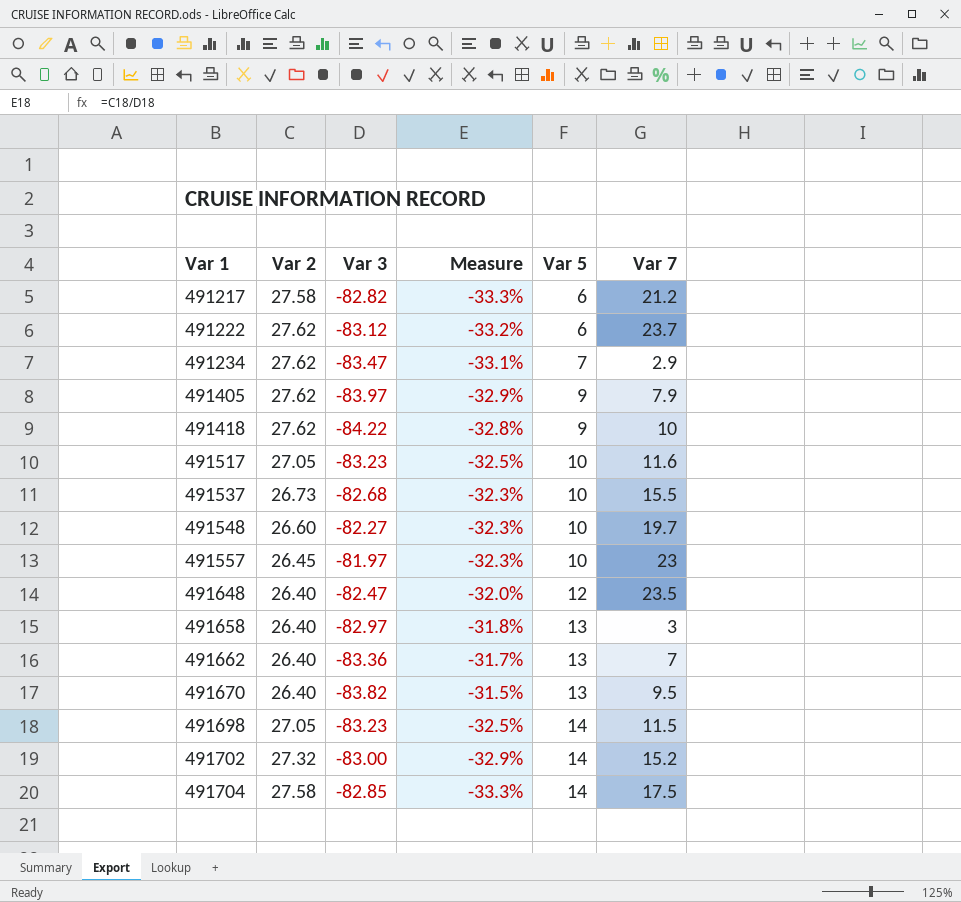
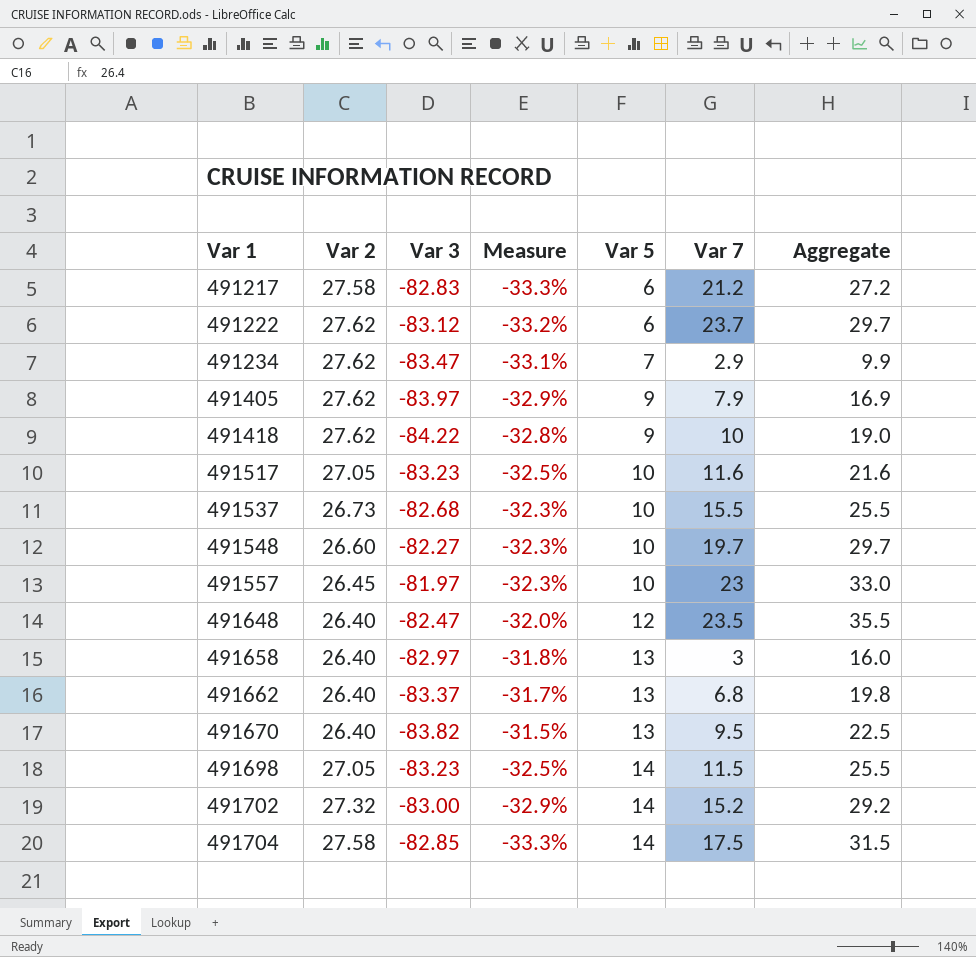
column Aggregate | formula: none -> [Var 5] + [Var 7]
491217 | Var 3: -82.82 -> -82.83
491662 | Var 3: -83.36 -> -83.37
491662 | Var 7: 7 -> 6.8

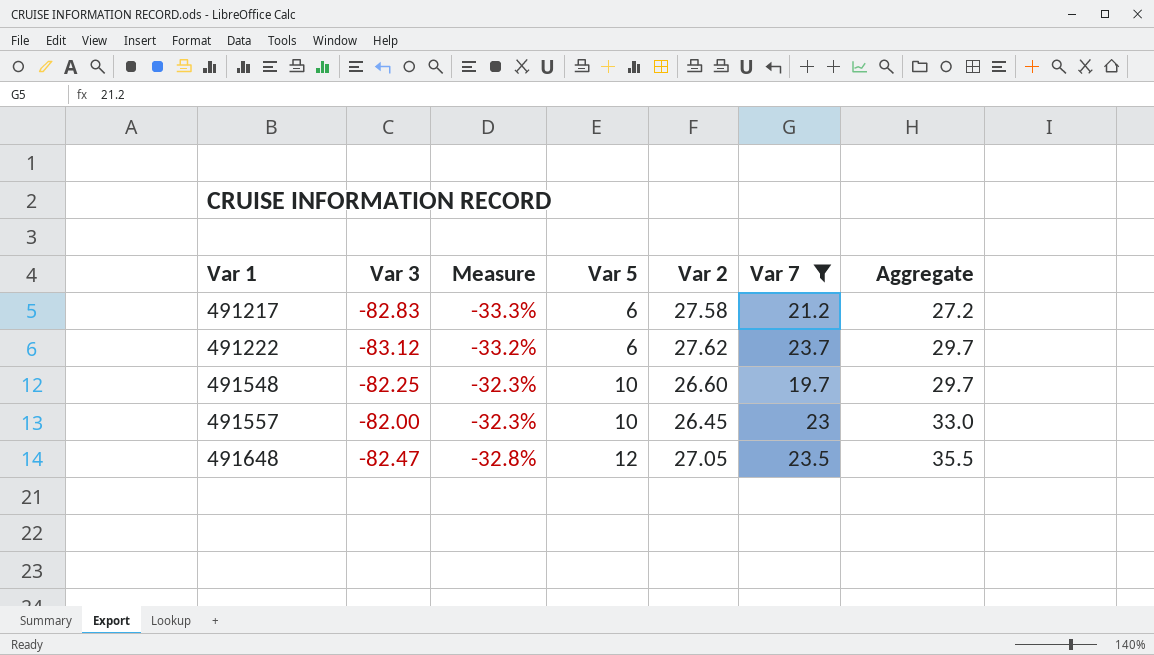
filter: none -> Var 7 >= 19.7
column Var 2 | position: 2 -> 5
491548 | Var 3: -82.27 -> -82.25
491557 | Var 3: -81.97 -> -82.00
491648 | Measure: -32.0% -> -32.8%
491648 | Var 2: 26.40 -> 27.05

